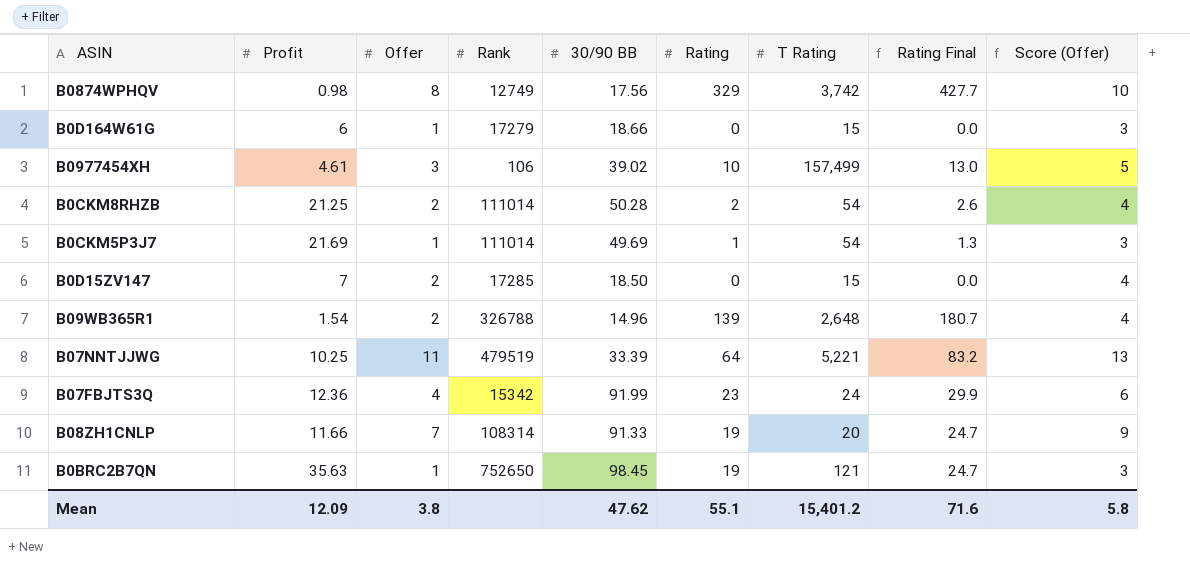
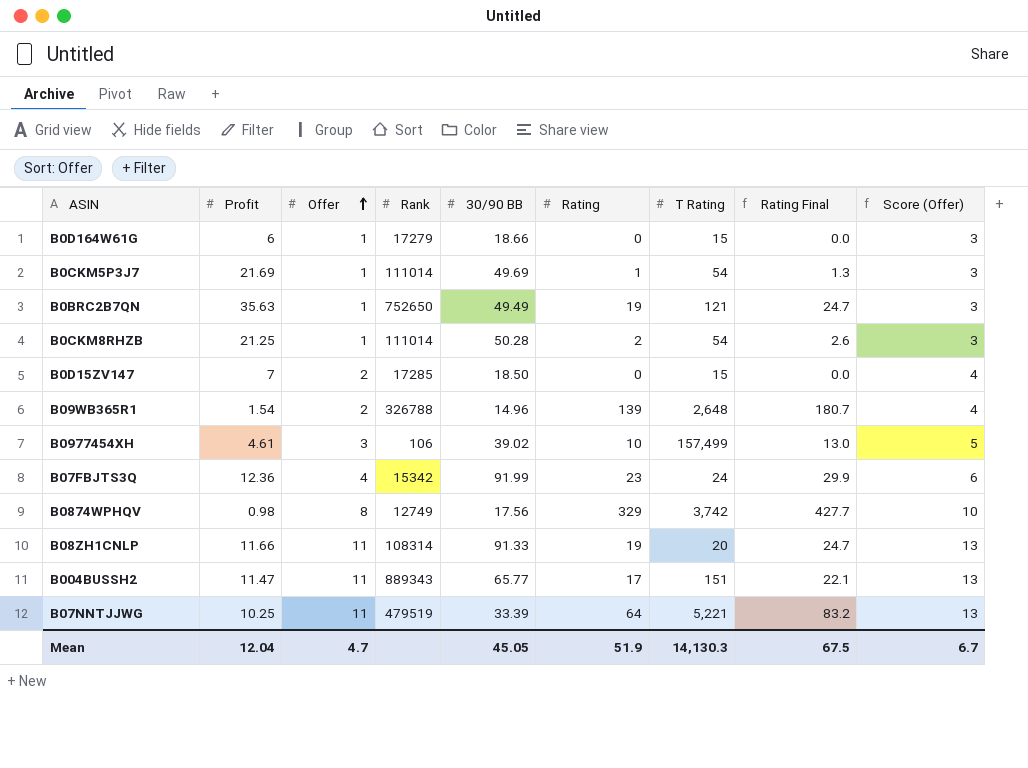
row order: none -> Offer ascending
B0BRC2B7QN | 30/90 BB: 98.45 -> 49.49
B0CKM8RHZB | Offer: 2 -> 1
B0CKM8RHZB | Score (Offer): 4 -> 3
B08ZH1CNLP | Offer: 7 -> 11
B08ZH1CNLP | Score (Offer): 9 -> 13
row B004BUSSH2: none -> 11.47 | 11 | 889343 | 65.77 | 17 | 151 | 22.1 | 13
Mean | Profit: 12.09 -> 12.04
Mean | Offer: 3.8 -> 4.7
Mean | 30/90 BB: 47.62 -> 45.05
Mean | Rating: 55.1 -> 51.9
Mean | T Rating: 15,401.2 -> 14,130.3
Mean | Rating Final: 71.6 -> 67.5
Mean | Score (Offer): 5.8 -> 6.7

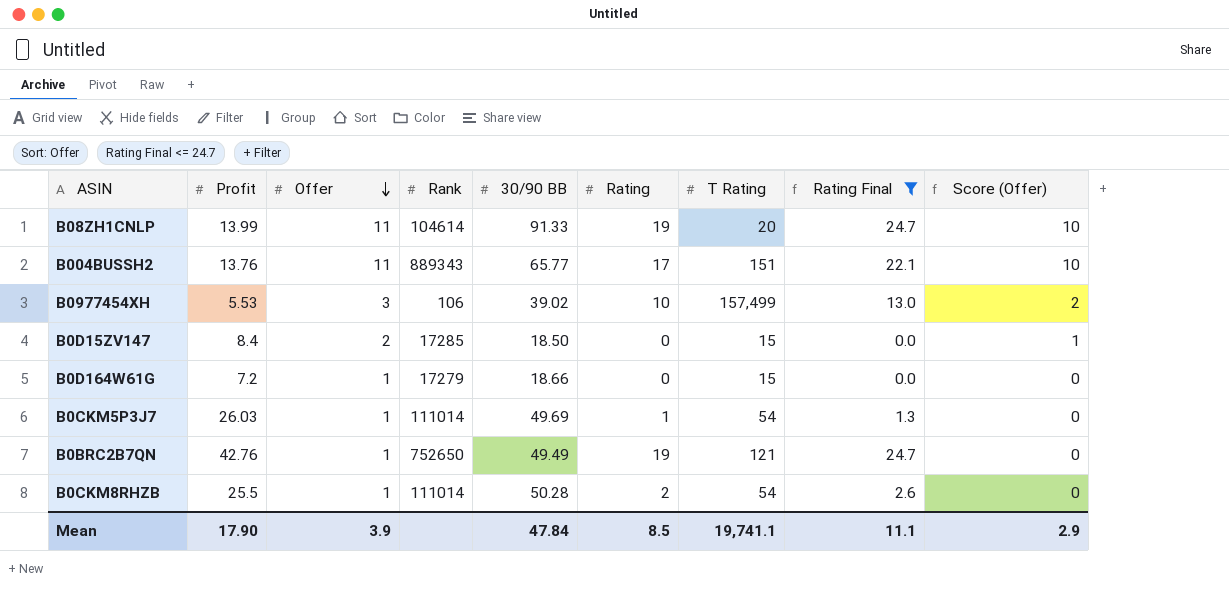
filter: none -> Rating Final <= 24.7
row order: Offer ascending -> Offer descending
column Score (Offer) | formula: [Offer] + 2 -> [Offer] - 1
B08ZH1CNLP | Profit: 11.66 -> 13.99
B08ZH1CNLP | Rank: 108314 -> 104614
B004BUSSH2 | Profit: 11.47 -> 13.76
B0977454XH | Profit: 4.61 -> 5.53
B0D15ZV147 | Profit: 7 -> 8.4
B0D164W61G | Profit: 6 -> 7.2
B0CKM5P3J7 | Profit: 21.69 -> 26.03
B0BRC2B7QN | Profit: 35.63 -> 42.76
B0CKM8RHZB | Profit: 21.25 -> 25.5
Mean | Profit: 12.04 -> 17.90
Mean | Offer: 4.7 -> 3.9
Mean | 30/90 BB: 45.05 -> 47.84
Mean | Rating: 51.9 -> 8.5
Mean | T Rating: 14,130.3 -> 19,741.1
Mean | Rating Final: 67.5 -> 11.1
Mean | Score (Offer): 6.7 -> 2.9

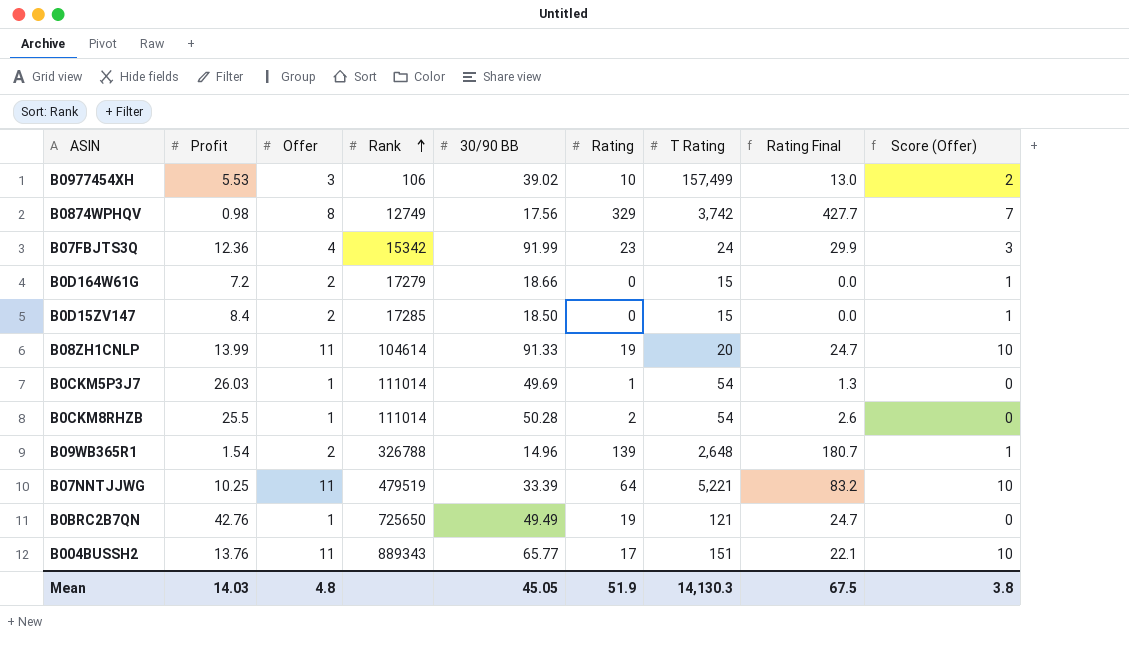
filter: Rating Final <= 24.7 -> none
row order: Offer descending -> Rank ascending
B0D164W61G | Offer: 1 -> 2
B0D164W61G | Score (Offer): 0 -> 1
B0BRC2B7QN | Rank: 752650 -> 725650
Mean | Profit: 17.90 -> 14.03
Mean | Offer: 3.9 -> 4.8
Mean | 30/90 BB: 47.84 -> 45.05
Mean | Rating: 8.5 -> 51.9
Mean | T Rating: 19,741.1 -> 14,130.3
Mean | Rating Final: 11.1 -> 67.5
Mean | Score (Offer): 2.9 -> 3.8

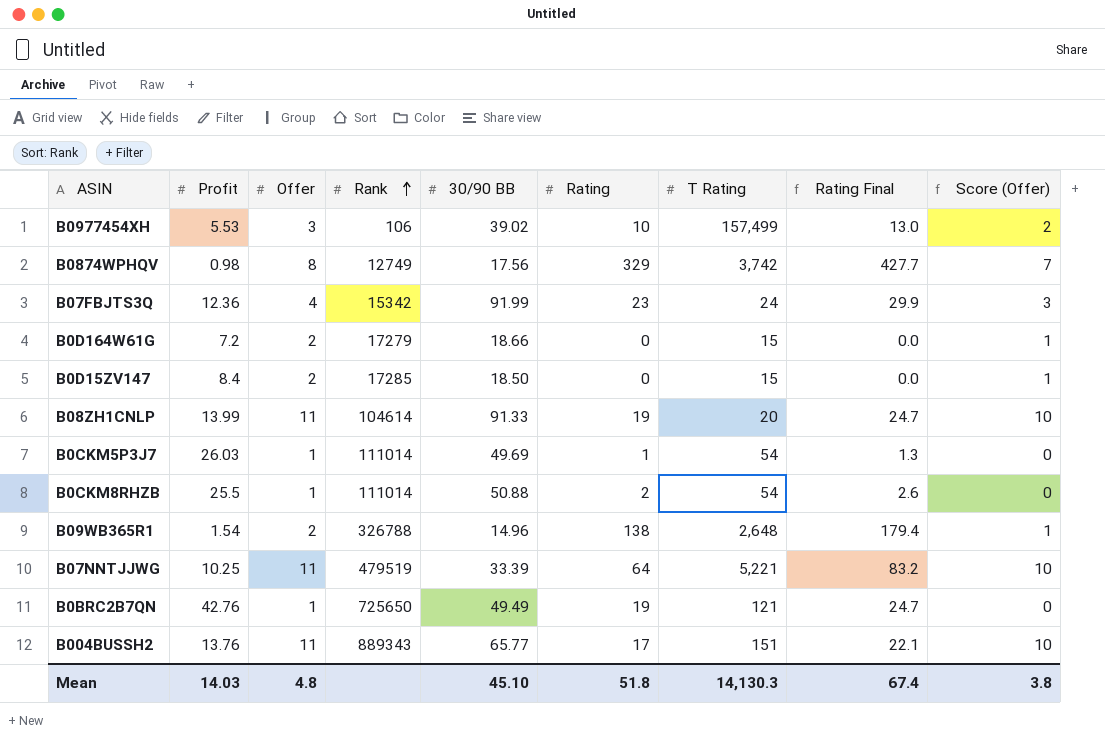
B0CKM8RHZB | 30/90 BB: 50.28 -> 50.88
B09WB365R1 | Rating: 139 -> 138
B09WB365R1 | Rating Final: 180.7 -> 179.4
Mean | 30/90 BB: 45.05 -> 45.10
Mean | Rating: 51.9 -> 51.8
Mean | Rating Final: 67.5 -> 67.4

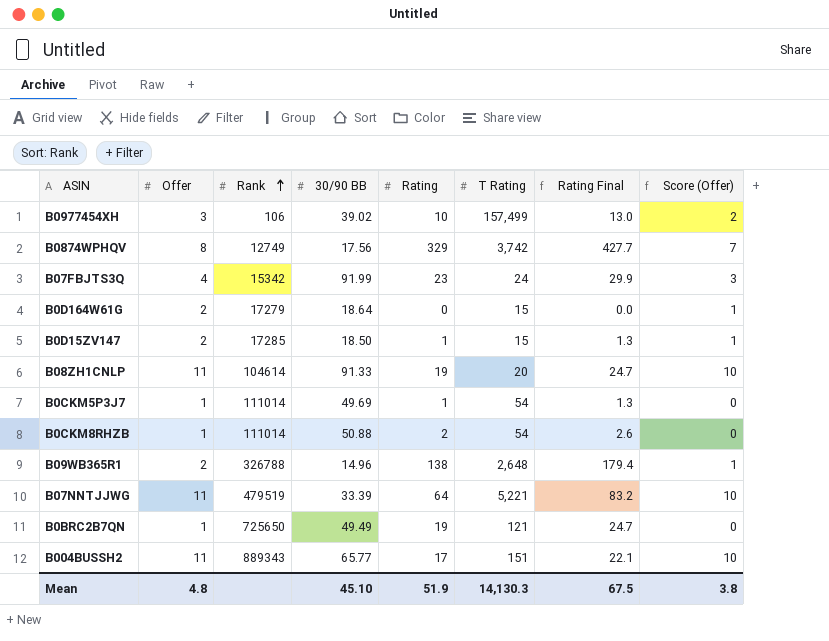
column Profit | position: 2 -> none
B0D164W61G | 30/90 BB: 18.66 -> 18.64
B0D15ZV147 | Rating: 0 -> 1
B0D15ZV147 | Rating Final: 0.0 -> 1.3
Mean | Rating: 51.8 -> 51.9
Mean | Rating Final: 67.4 -> 67.5

